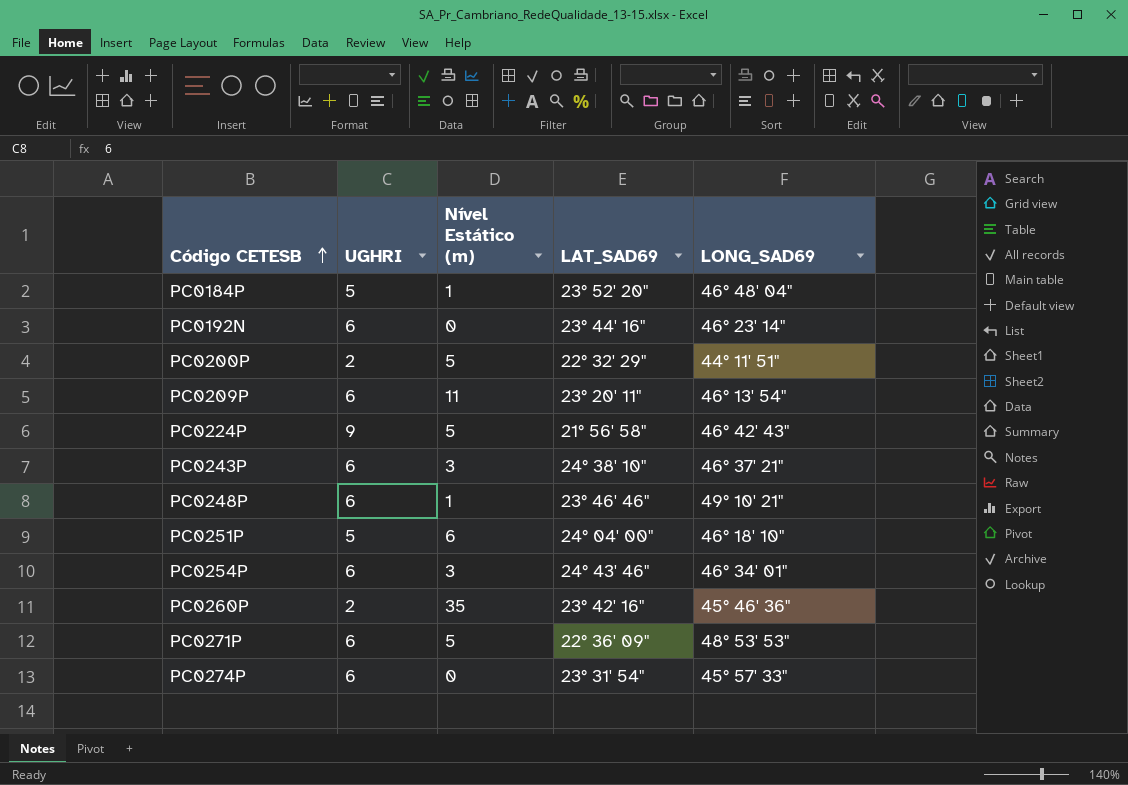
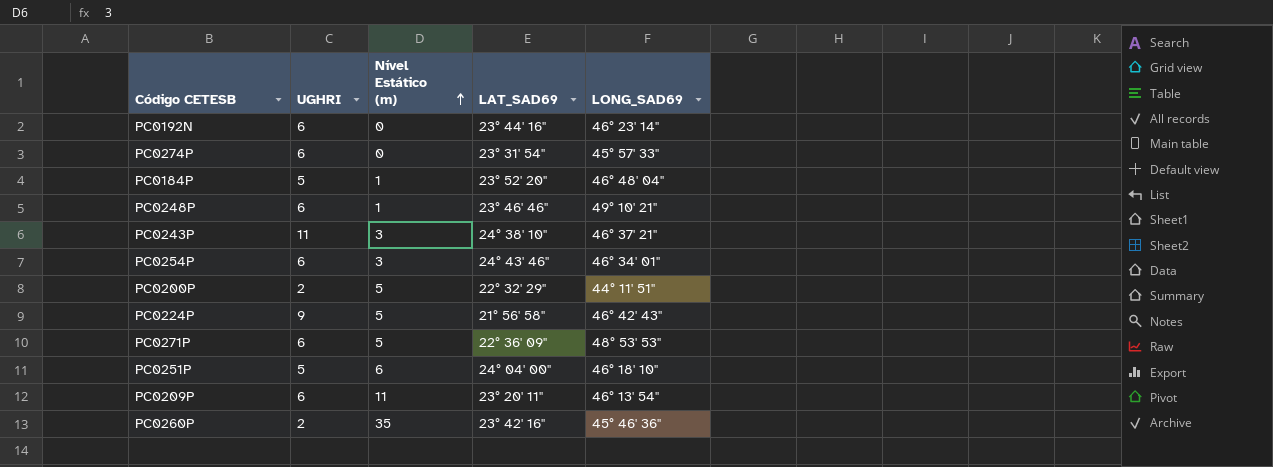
row order: Código CETESB ascending -> Nível Estático (m) ascending
PC0243P | UGHRI: 6 -> 11

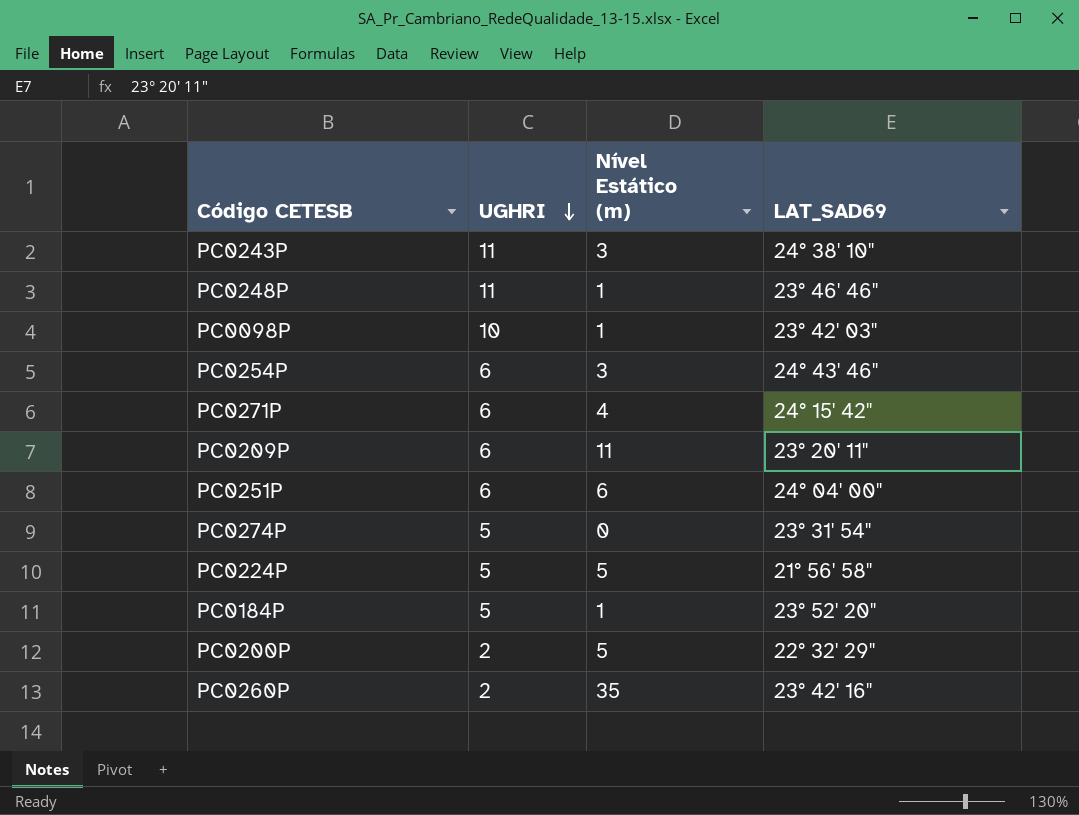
row order: Nível Estático (m) ascending -> UGHRI descending
column LONG_SAD69 | position: 5 -> none
row PC0192N: 6 | 0 | 23° 44' 16" | 46° 23' 14" -> none
PC0248P | UGHRI: 6 -> 11
row PC0098P: none -> 10 | 1 | 23° 42' 03"
PC0271P | Nível Estático (m): 5 -> 4
PC0271P | LAT_SAD69: 22° 36' 09" -> 24° 15' 42"
PC0251P | UGHRI: 5 -> 6
PC0274P | UGHRI: 6 -> 5
PC0224P | UGHRI: 9 -> 5

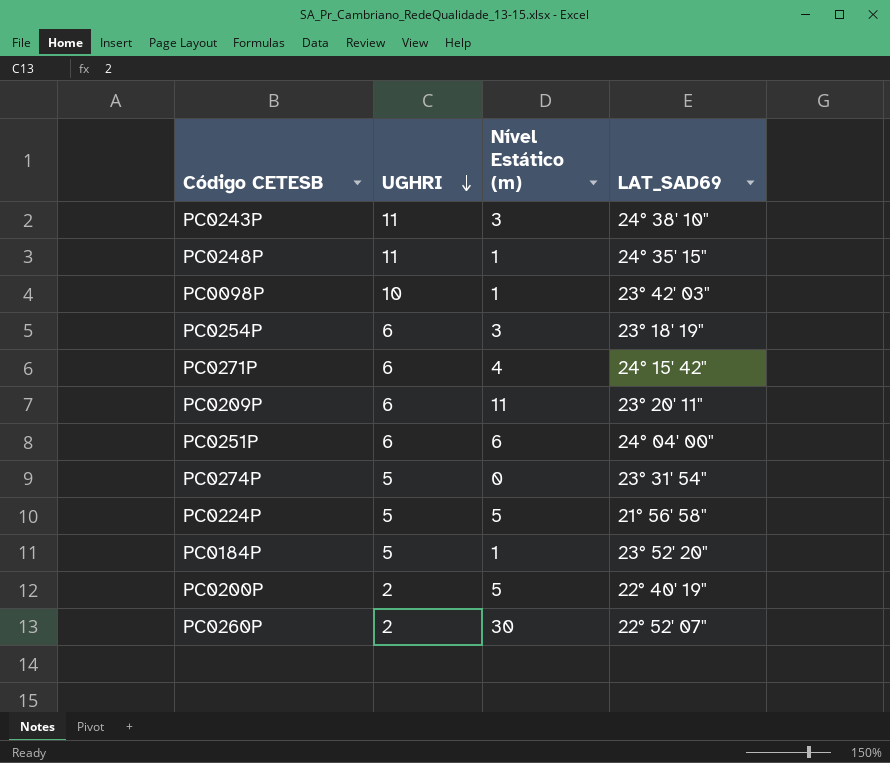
PC0248P | LAT_SAD69: 23° 46' 46" -> 24° 35' 15"
PC0254P | LAT_SAD69: 24° 43' 46" -> 23° 18' 19"
PC0200P | LAT_SAD69: 22° 32' 29" -> 22° 40' 19"
PC0260P | Nível Estático (m): 35 -> 30
PC0260P | LAT_SAD69: 23° 42' 16" -> 22° 52' 07"

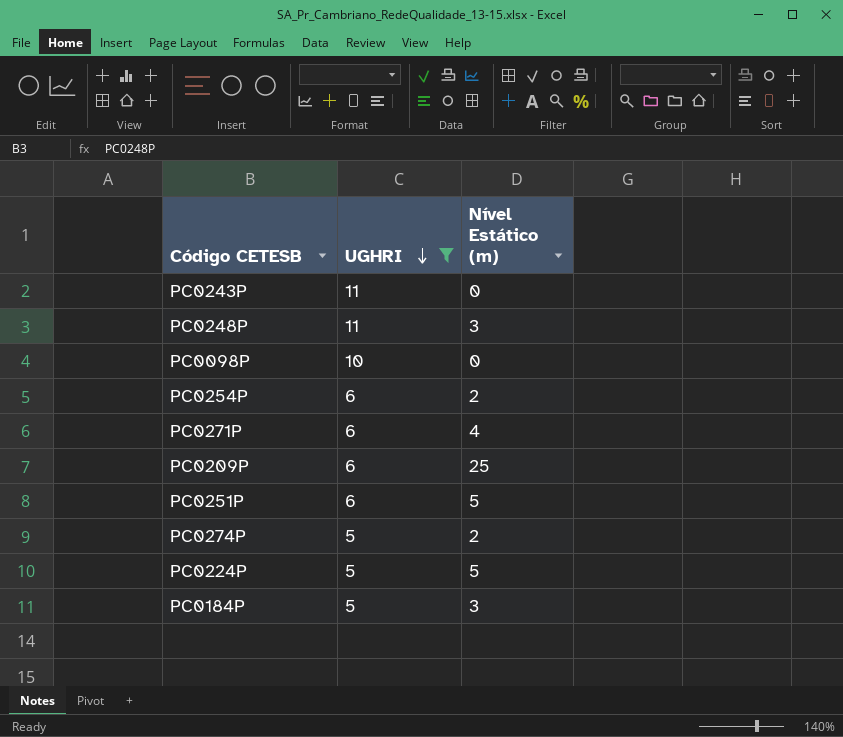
filter: none -> UGHRI != 2
column LAT_SAD69 | position: 4 -> none
PC0243P | Nível Estático (m): 3 -> 0
PC0248P | Nível Estático (m): 1 -> 3
PC0098P | Nível Estático (m): 1 -> 0
PC0254P | Nível Estático (m): 3 -> 2
PC0209P | Nível Estático (m): 11 -> 25
PC0251P | Nível Estático (m): 6 -> 5
PC0274P | Nível Estático (m): 0 -> 2
PC0184P | Nível Estático (m): 1 -> 3

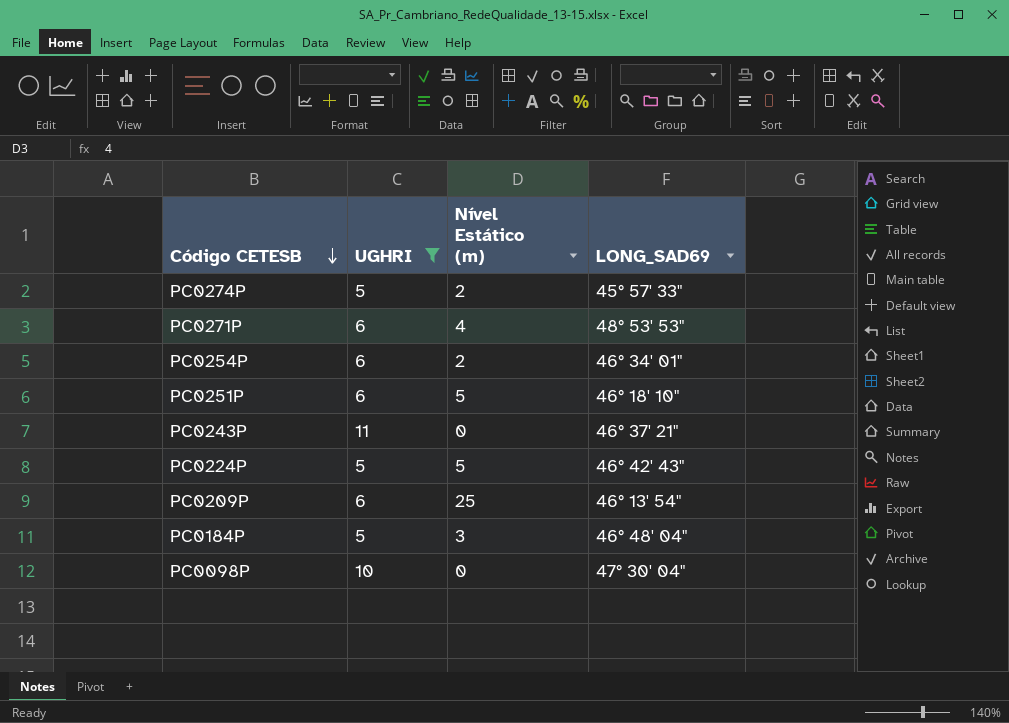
row order: UGHRI descending -> Código CETESB descending
column LONG_SAD69 | position: none -> 4
row PC0248P: 11 | 3 -> none

